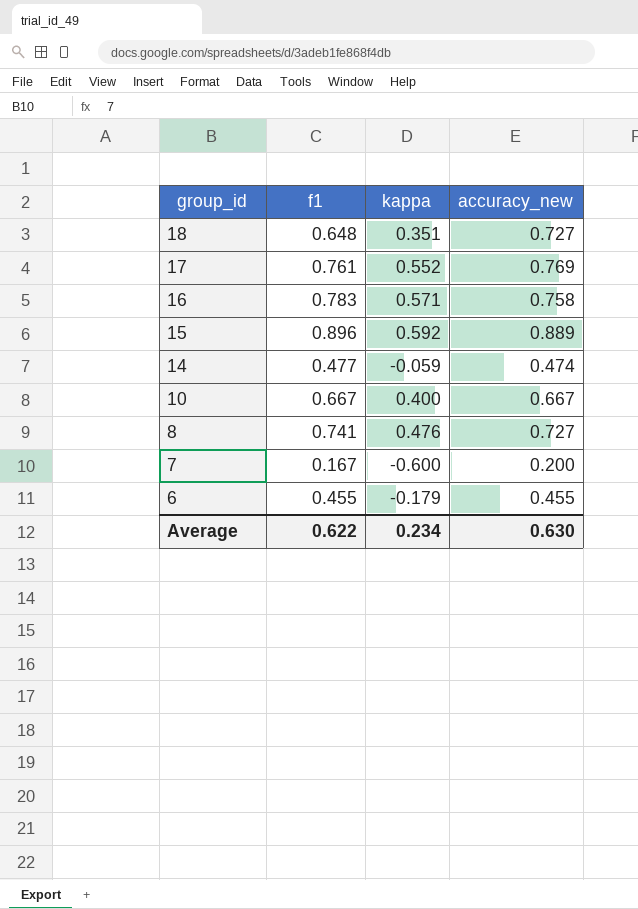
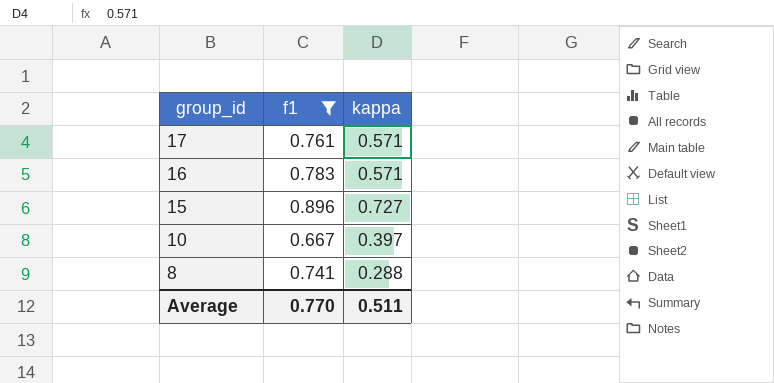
filter: none -> f1 >= 0.667
column accuracy_new | position: 4 -> none
17 | kappa: 0.552 -> 0.571
15 | kappa: 0.592 -> 0.727
10 | kappa: 0.400 -> 0.397
8 | kappa: 0.476 -> 0.288
Average | f1: 0.622 -> 0.770
Average | kappa: 0.234 -> 0.511

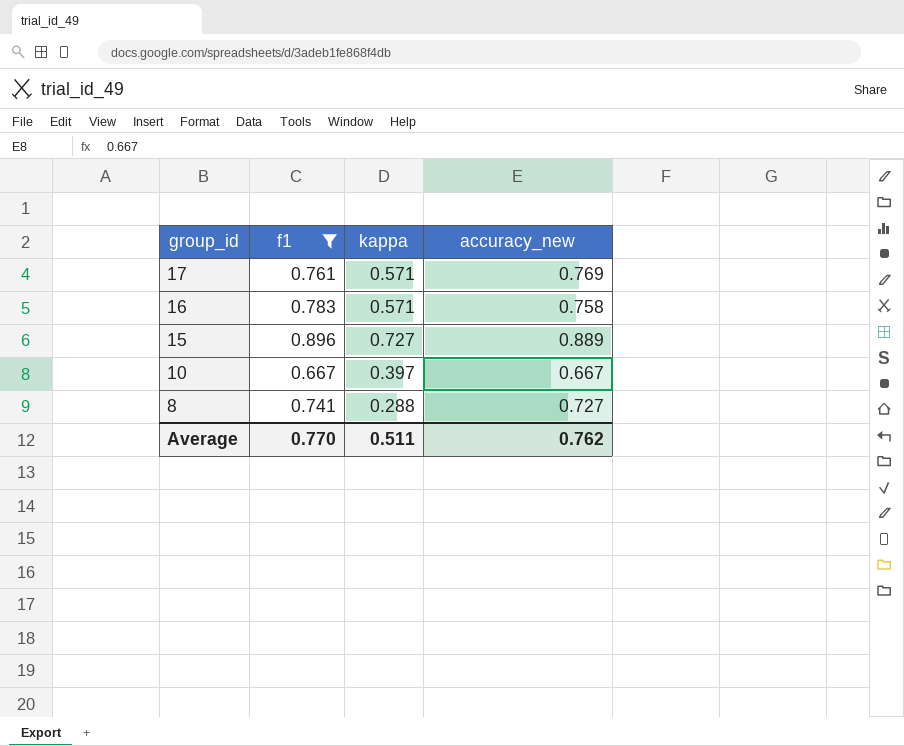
column accuracy_new | position: none -> 4

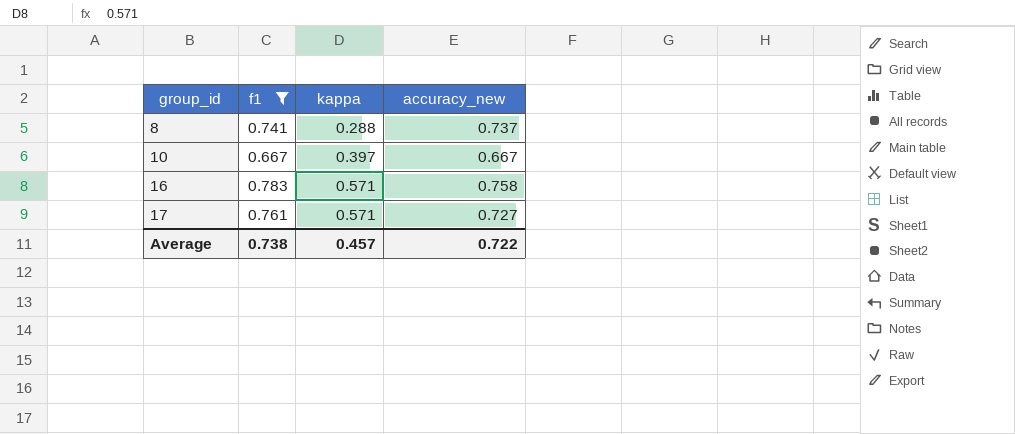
row order: group_id descending -> group_id ascending
row 15: 0.896 | 0.727 | 0.889 -> none
8 | accuracy_new: 0.727 -> 0.737
17 | accuracy_new: 0.769 -> 0.727
Average | f1: 0.770 -> 0.738
Average | kappa: 0.511 -> 0.457
Average | accuracy_new: 0.762 -> 0.722

